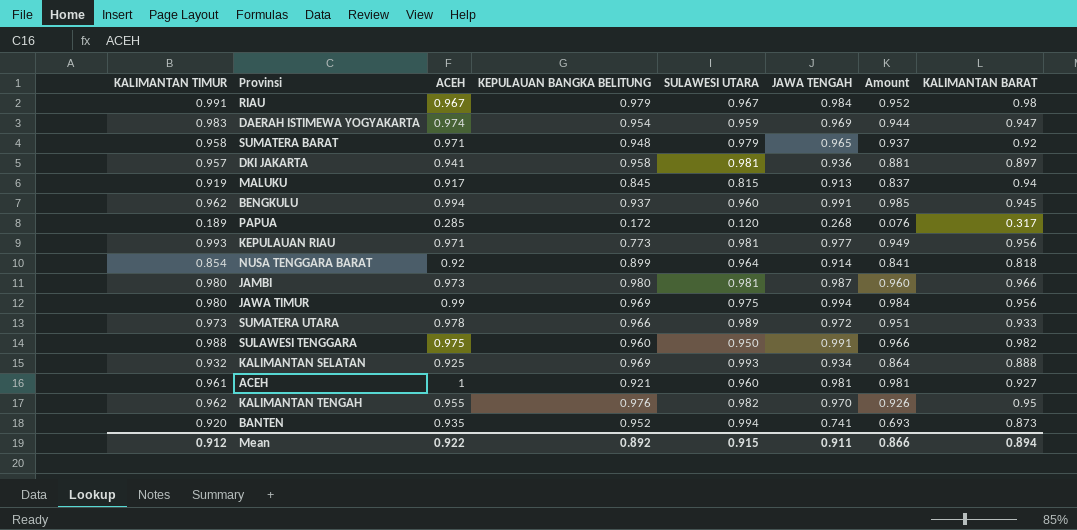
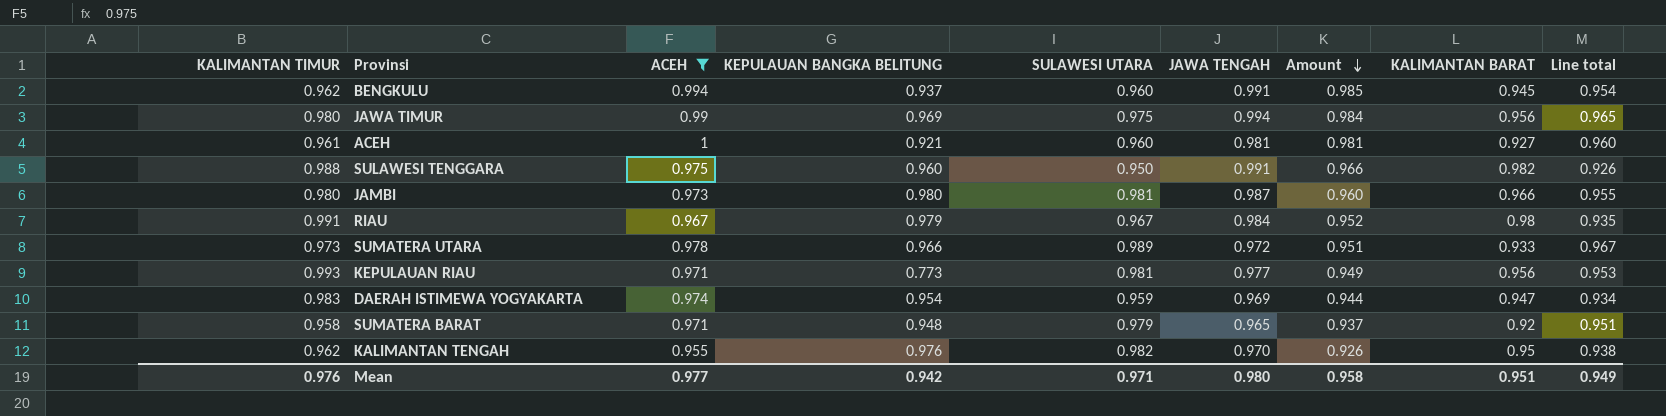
filter: none -> ACEH >= 0.955
row order: none -> Amount descending
column Line total | formula: none -> [ACEH] * [SULAWESI UTARA]
Mean | KALIMANTAN TIMUR: 0.912 -> 0.976
Mean | ACEH: 0.922 -> 0.977
Mean | KEPULAUAN BANGKA BELITUNG: 0.892 -> 0.942
Mean | SULAWESI UTARA: 0.915 -> 0.971
Mean | JAWA TENGAH: 0.911 -> 0.980
Mean | Amount: 0.866 -> 0.958
Mean | KALIMANTAN BARAT: 0.894 -> 0.951

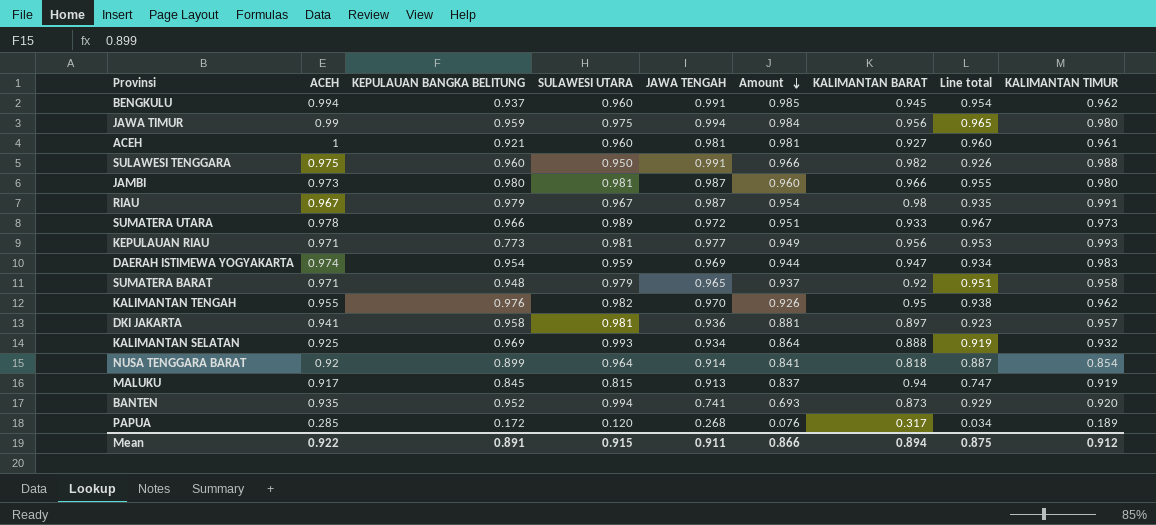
filter: ACEH >= 0.955 -> none
column KALIMANTAN TIMUR | position: 1 -> 9
JAWA TIMUR | KEPULAUAN BANGKA BELITUNG: 0.969 -> 0.959
RIAU | JAWA TENGAH: 0.984 -> 0.987
RIAU | Amount: 0.952 -> 0.954
Mean | ACEH: 0.977 -> 0.922
Mean | KEPULAUAN BANGKA BELITUNG: 0.942 -> 0.891
Mean | SULAWESI UTARA: 0.971 -> 0.915
Mean | JAWA TENGAH: 0.980 -> 0.911
Mean | Amount: 0.958 -> 0.866
Mean | KALIMANTAN BARAT: 0.951 -> 0.894
Mean | Line total: 0.949 -> 0.875
Mean | KALIMANTAN TIMUR: 0.976 -> 0.912

